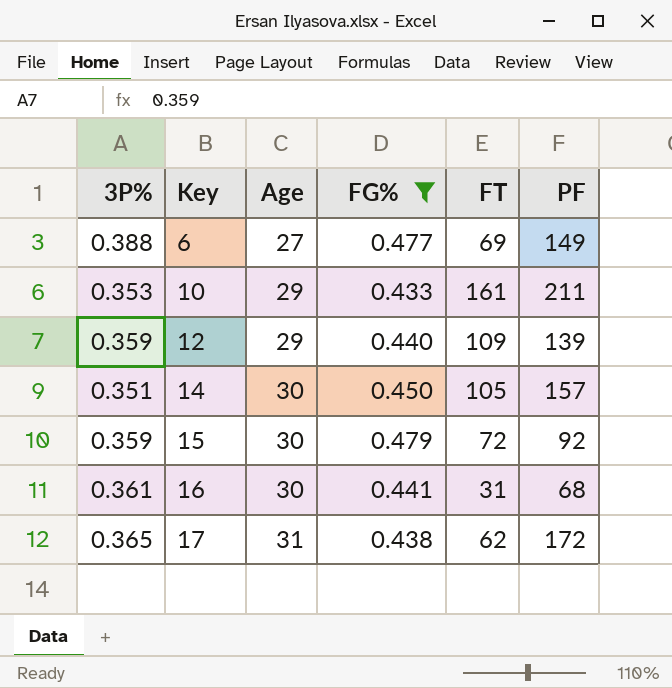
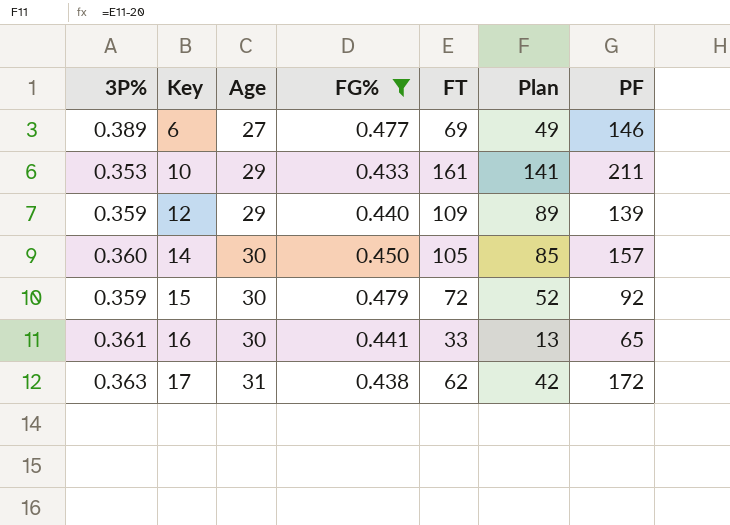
column Plan | formula: none -> [FT] - 20
6 | 3P%: 0.388 -> 0.389
6 | PF: 149 -> 146
14 | 3P%: 0.351 -> 0.360
16 | FT: 31 -> 33
16 | PF: 68 -> 65
17 | 3P%: 0.365 -> 0.363

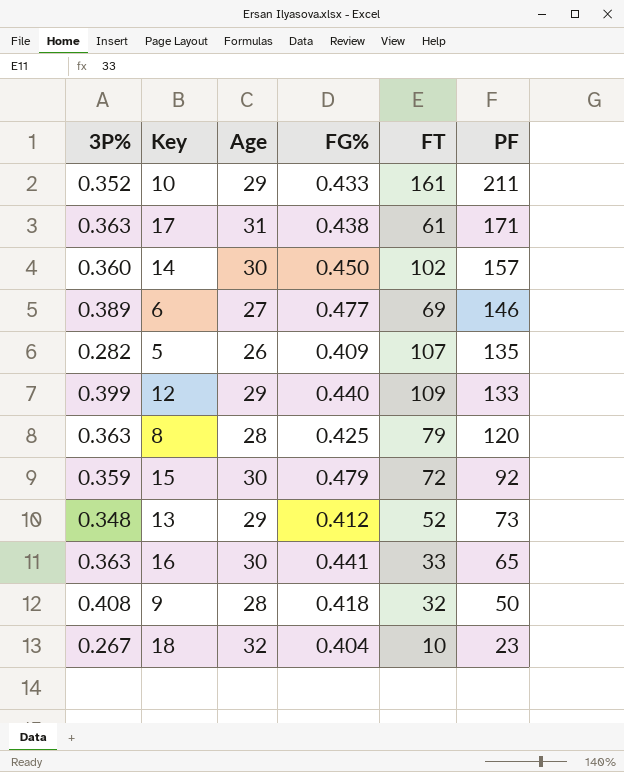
filter: FG% >= 0.433 -> none
row order: Key ascending -> PF descending
column Plan | formula: [FT] - 20 -> none
10 | 3P%: 0.353 -> 0.352
17 | FT: 62 -> 61
17 | PF: 172 -> 171
14 | FT: 105 -> 102
12 | 3P%: 0.359 -> 0.399
12 | PF: 139 -> 133
16 | 3P%: 0.361 -> 0.363

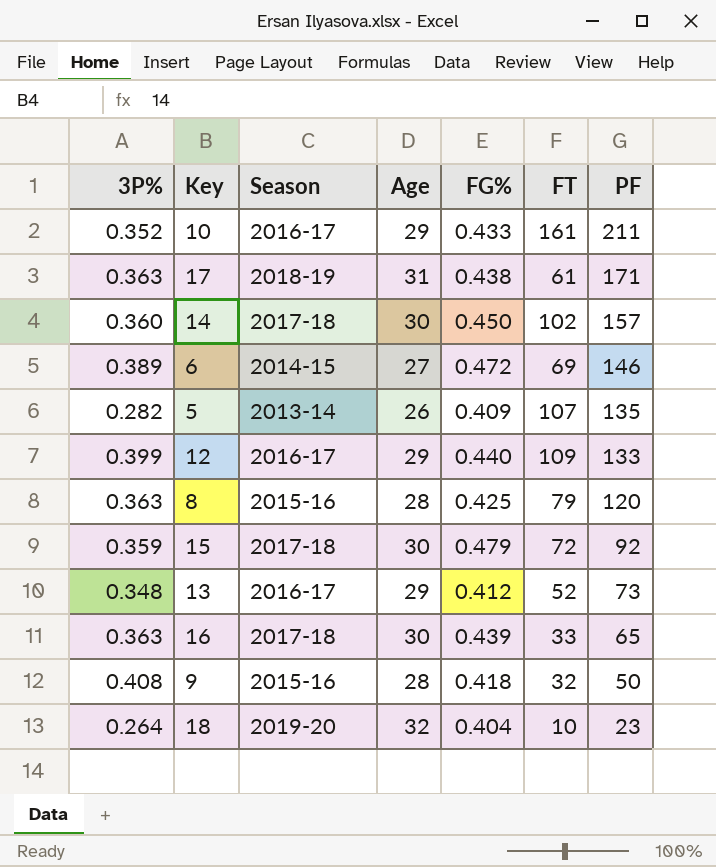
column Season | position: none -> 3
6 | FG%: 0.477 -> 0.472
16 | FG%: 0.441 -> 0.439
18 | 3P%: 0.267 -> 0.264

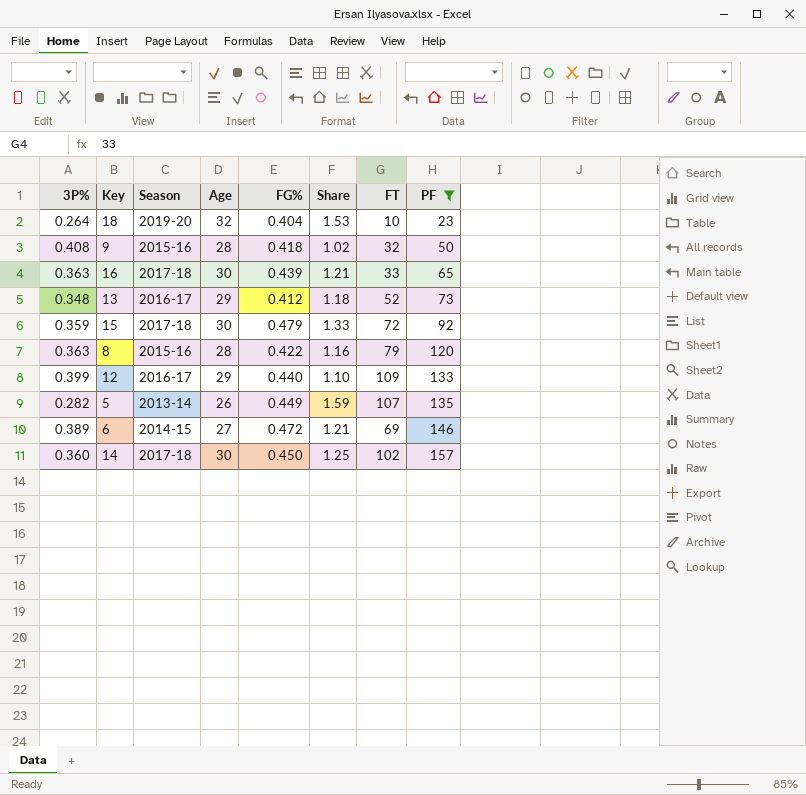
filter: none -> PF <= 157
row order: PF descending -> PF ascending
column Share | formula: none -> [FG%] / [3P%]
8 | FG%: 0.425 -> 0.422
5 | FG%: 0.409 -> 0.449

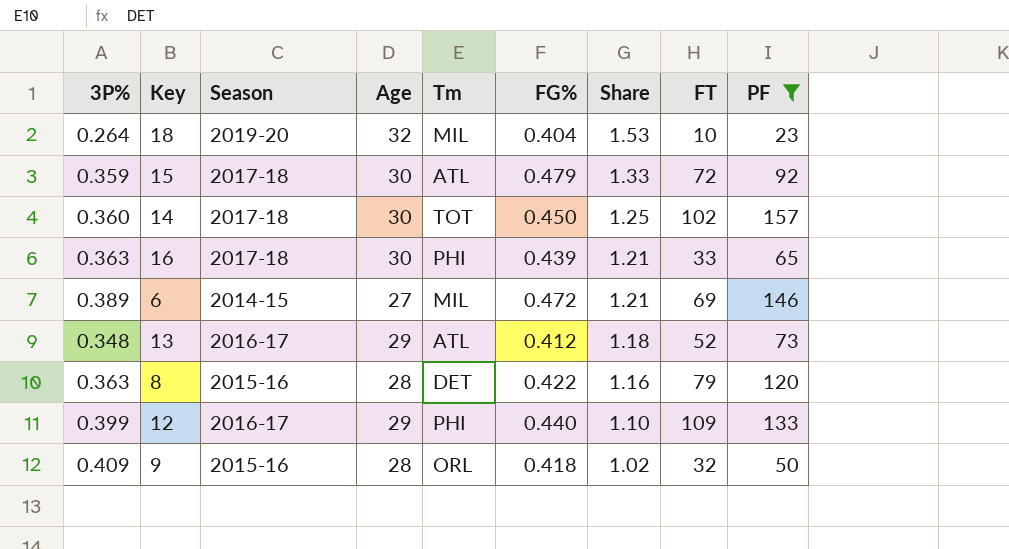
row order: PF ascending -> Share descending
column Tm | position: none -> 5
row 5: 0.282 | 2013-14 | 26 | 0.449 | 1.59 | 107 | 135 -> none
9 | 3P%: 0.408 -> 0.409

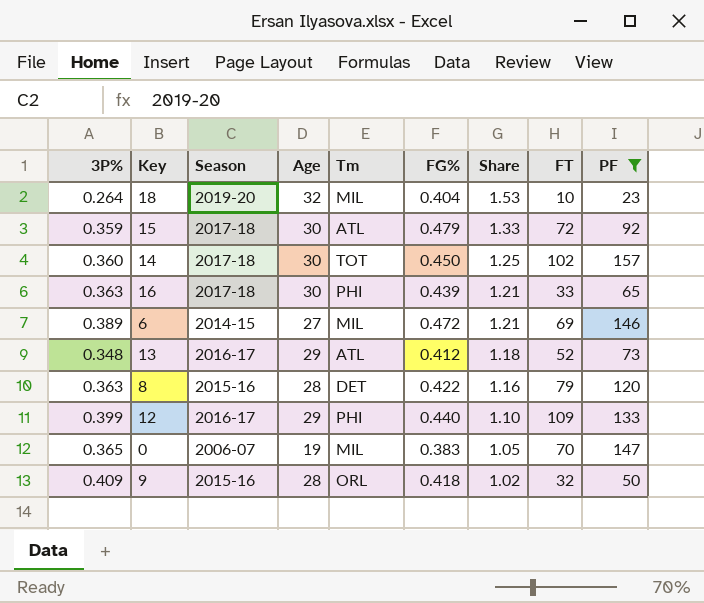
row 0: none -> 0.365 | 2006-07 | 19 | MIL | 0.383 | 1.05 | 70 | 147

